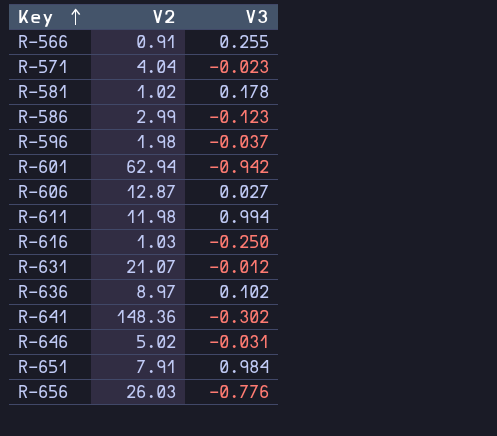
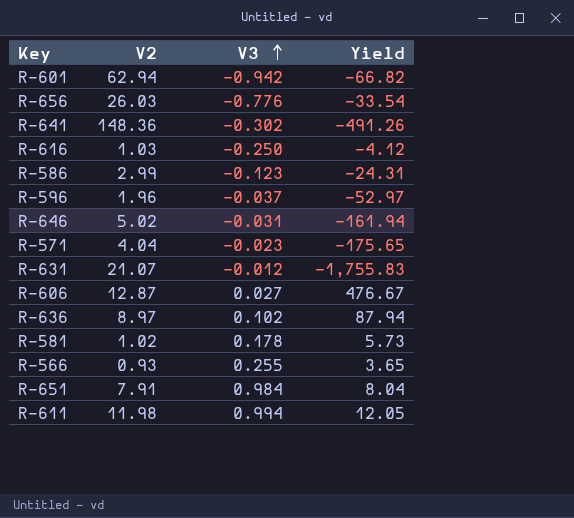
row order: Key ascending -> V3 ascending
column Yield | formula: none -> [V2] / [V3]
R-596 | V2: 1.98 -> 1.96
R-566 | V2: 0.91 -> 0.93

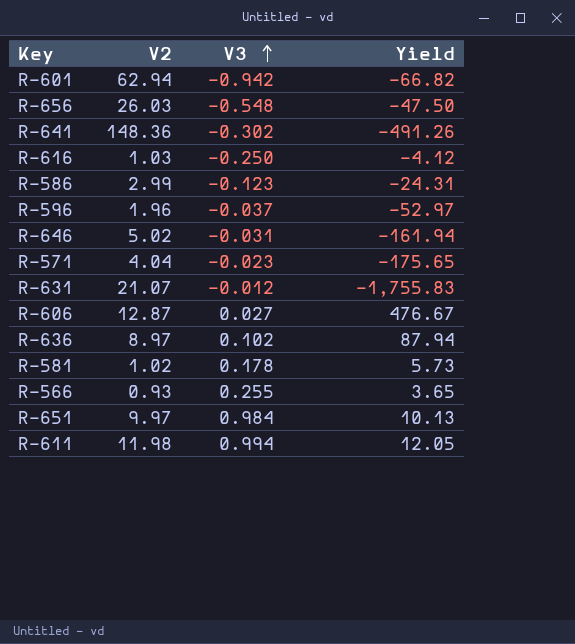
R-656 | V3: -0.776 -> -0.548
R-656 | Yield: -33.54 -> -47.50
R-651 | V2: 7.91 -> 9.97
R-651 | Yield: 8.04 -> 10.13

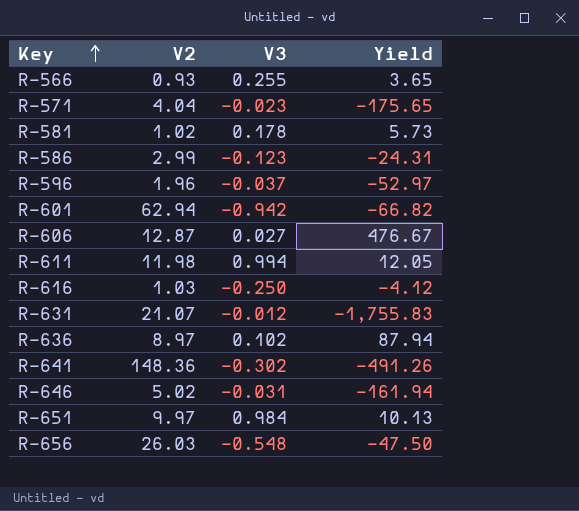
row order: V3 ascending -> Key ascending

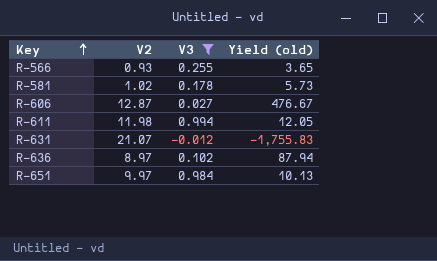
filter: none -> V3 >= -0.012
column name: Yield -> Yield (old)

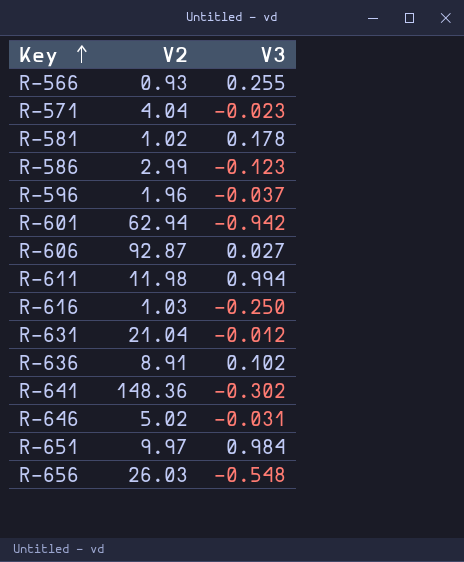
filter: V3 >= -0.012 -> none
column Yield (old) | formula: [V2] / [V3] -> none
R-606 | V2: 12.87 -> 92.87
R-631 | V2: 21.07 -> 21.04
R-636 | V2: 8.97 -> 8.91

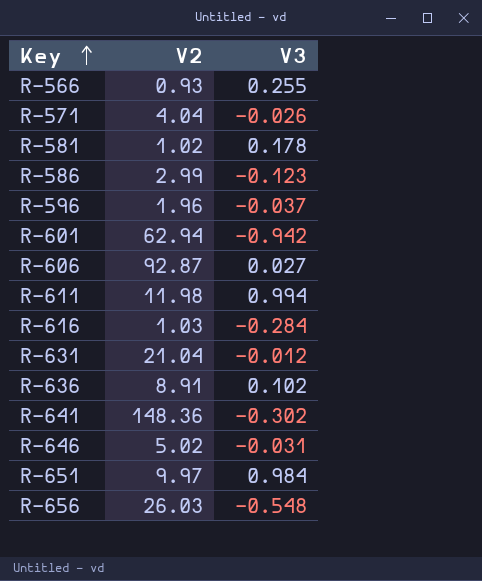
R-571 | V3: -0.023 -> -0.026
R-616 | V3: -0.250 -> -0.284

